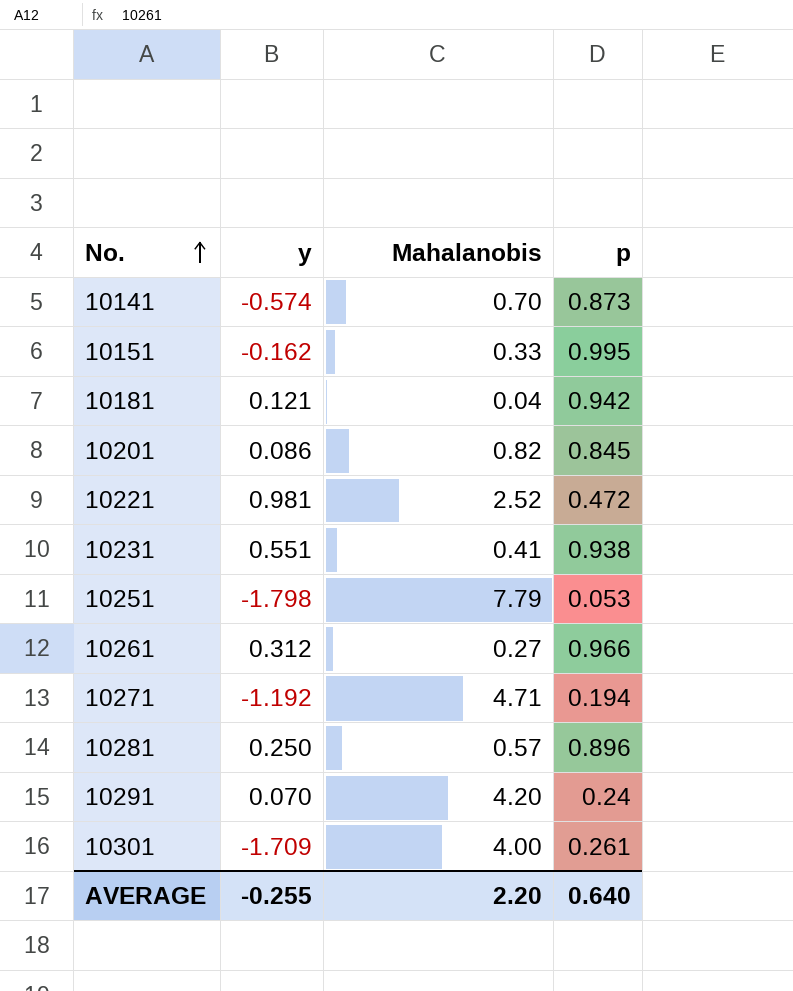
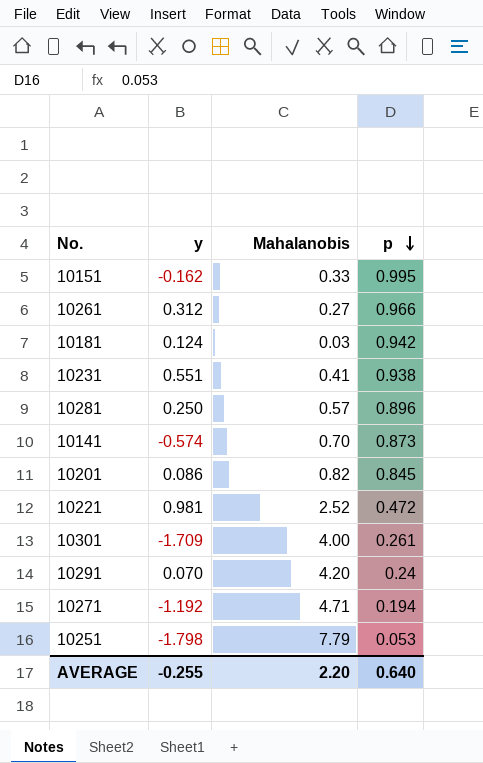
row order: No. ascending -> p descending
10181 | y: 0.121 -> 0.124
10181 | Mahalanobis: 0.04 -> 0.03

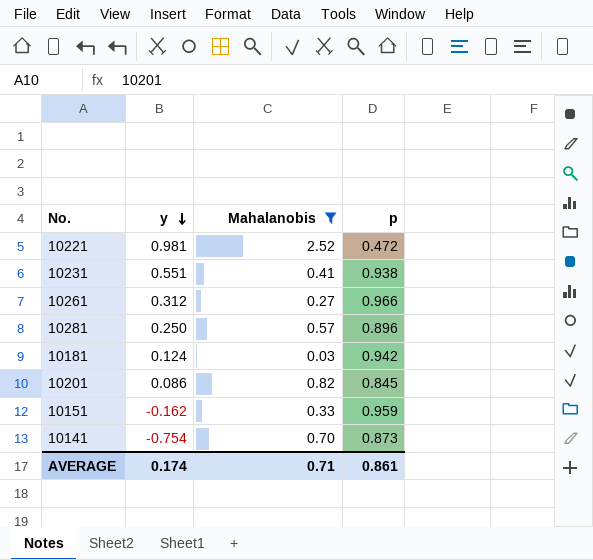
filter: none -> Mahalanobis <= 2.52
row order: p descending -> y descending
10151 | p: 0.995 -> 0.959
10141 | y: -0.574 -> -0.754
AVERAGE | y: -0.255 -> 0.174
AVERAGE | Mahalanobis: 2.20 -> 0.71
AVERAGE | p: 0.640 -> 0.861

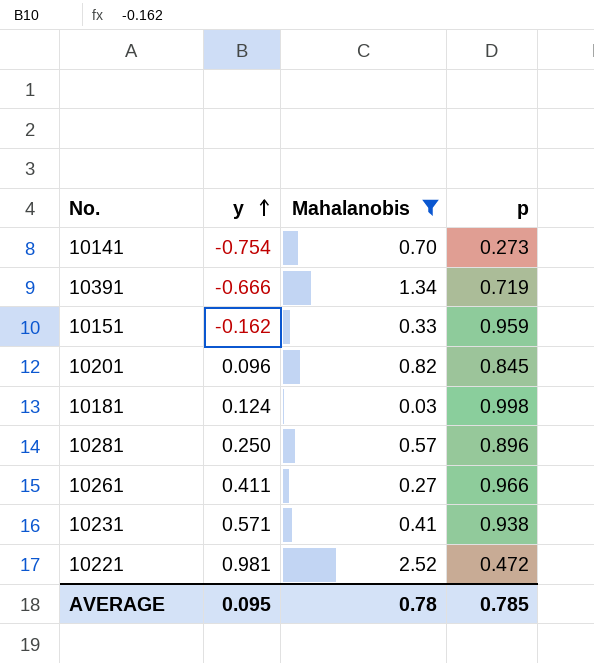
row order: y descending -> y ascending
10141 | p: 0.873 -> 0.273
row 10391: none -> -0.666 | 1.34 | 0.719
10201 | y: 0.086 -> 0.096
10181 | p: 0.942 -> 0.998
10261 | y: 0.312 -> 0.411
10231 | y: 0.551 -> 0.571
AVERAGE | y: 0.174 -> 0.095
AVERAGE | Mahalanobis: 0.71 -> 0.78
AVERAGE | p: 0.861 -> 0.785

